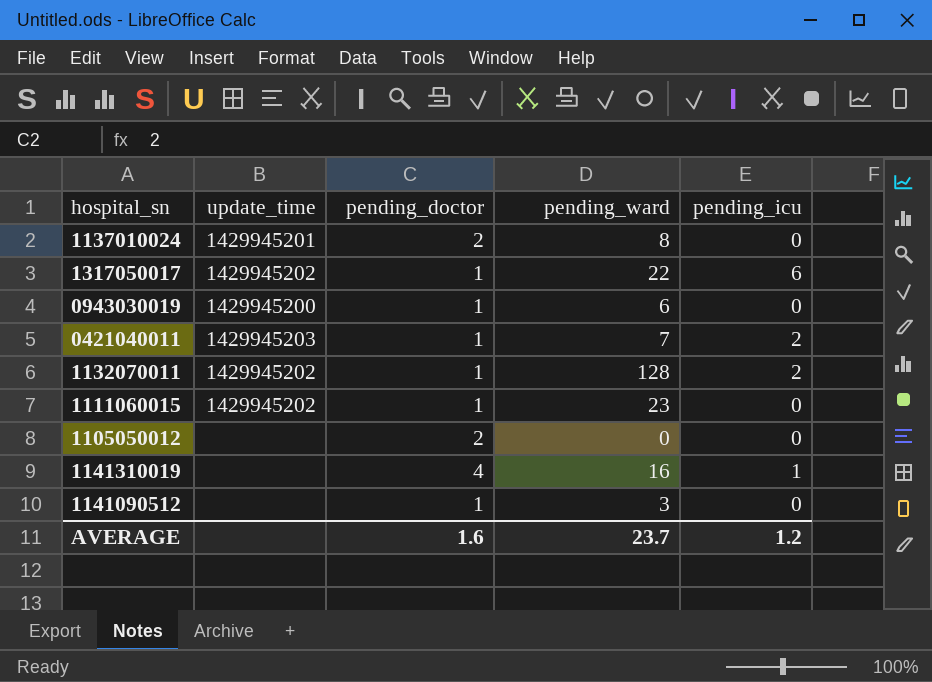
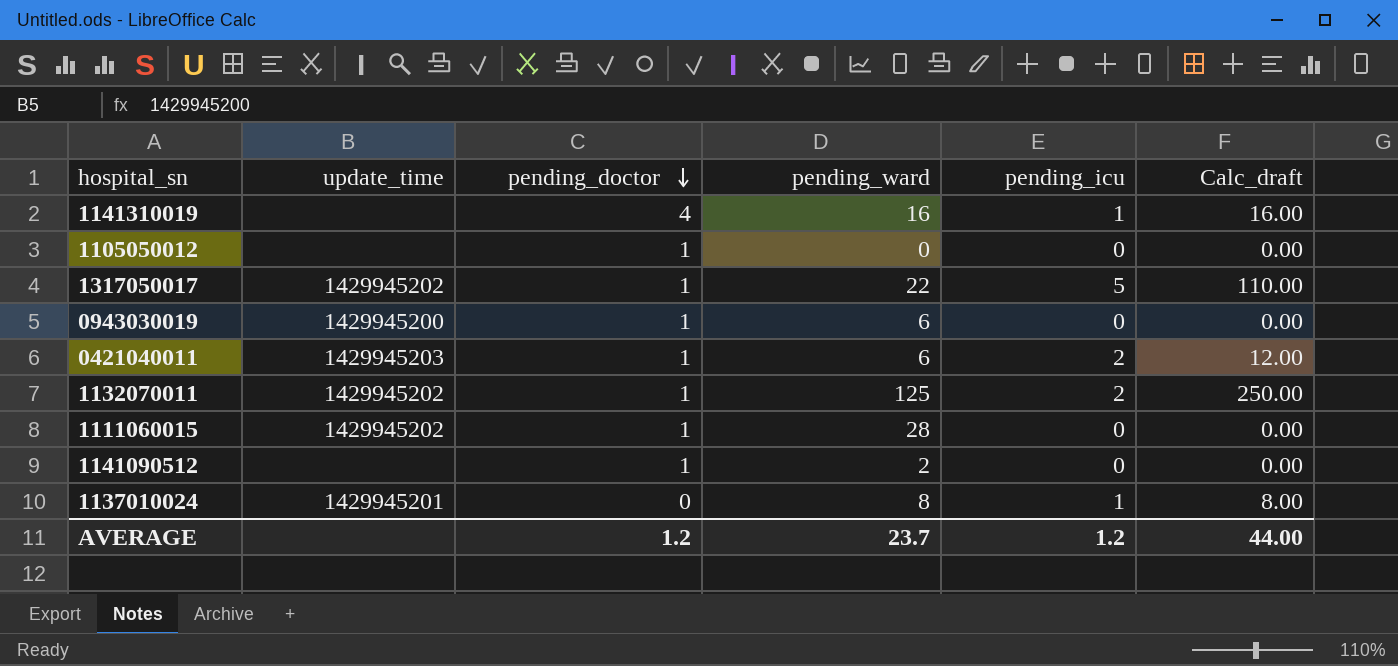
row order: none -> pending_doctor descending
column Calc_draft | formula: none -> [pending_ward] * [pending_icu]
1105050012 | pending_doctor: 2 -> 1
1317050017 | pending_icu: 6 -> 5
0421040011 | pending_ward: 7 -> 6
1132070011 | pending_ward: 128 -> 125
1111060015 | pending_ward: 23 -> 28
1141090512 | pending_ward: 3 -> 2
1137010024 | pending_doctor: 2 -> 0
1137010024 | pending_icu: 0 -> 1
AVERAGE | pending_doctor: 1.6 -> 1.2

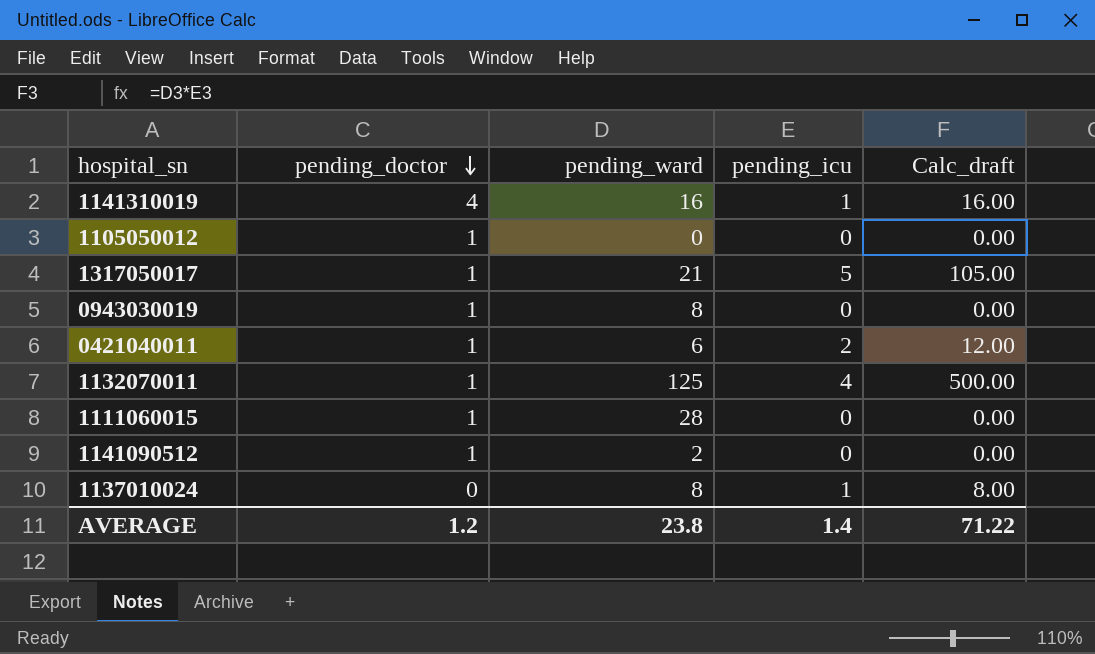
column update_time | position: 2 -> none
1317050017 | pending_ward: 22 -> 21
1317050017 | Calc_draft: 110.00 -> 105.00
0943030019 | pending_ward: 6 -> 8
1132070011 | pending_icu: 2 -> 4
1132070011 | Calc_draft: 250.00 -> 500.00
AVERAGE | pending_ward: 23.7 -> 23.8
AVERAGE | pending_icu: 1.2 -> 1.4
AVERAGE | Calc_draft: 44.00 -> 71.22

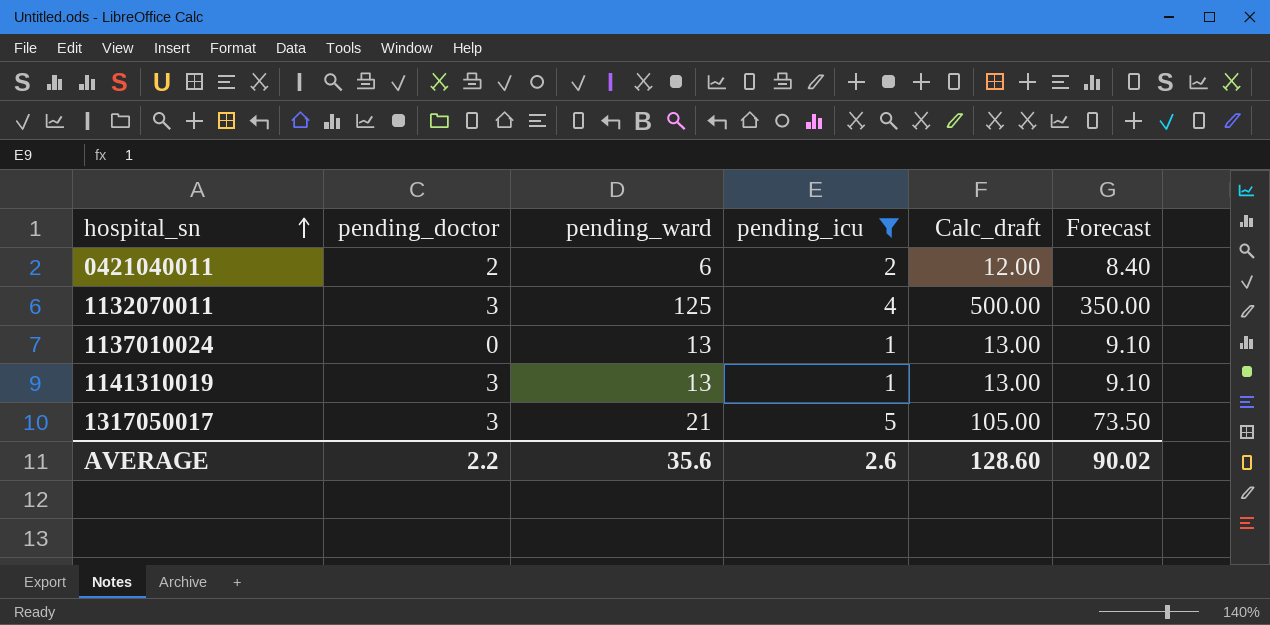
filter: none -> pending_icu != 0
row order: pending_doctor descending -> hospital_sn ascending
column Forecast | formula: none -> [Calc_draft] * 0.7
0421040011 | pending_doctor: 1 -> 2
1132070011 | pending_doctor: 1 -> 3
1137010024 | pending_ward: 8 -> 13
1137010024 | Calc_draft: 8.00 -> 13.00
1141310019 | pending_doctor: 4 -> 3
1141310019 | pending_ward: 16 -> 13
1141310019 | Calc_draft: 16.00 -> 13.00
1317050017 | pending_doctor: 1 -> 3
AVERAGE | pending_doctor: 1.2 -> 2.2
AVERAGE | pending_ward: 23.8 -> 35.6
AVERAGE | pending_icu: 1.4 -> 2.6
AVERAGE | Calc_draft: 71.22 -> 128.60

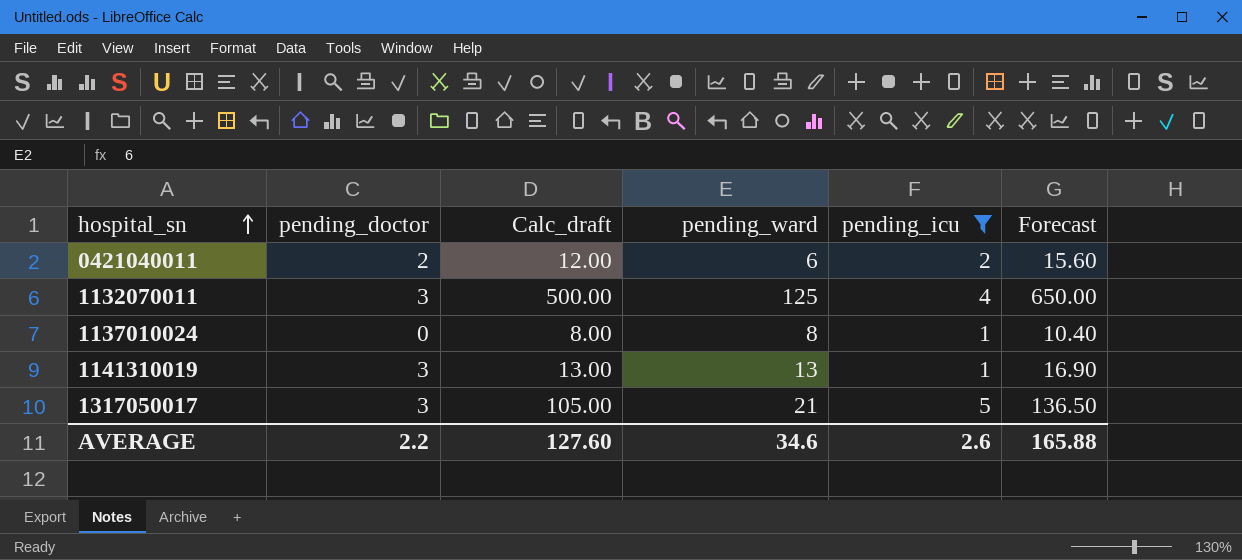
column Calc_draft | position: 5 -> 3
column Forecast | formula: [Calc_draft] * 0.7 -> [Calc_draft] * 1.3
1137010024 | Calc_draft: 13.00 -> 8.00
1137010024 | pending_ward: 13 -> 8
AVERAGE | Calc_draft: 128.60 -> 127.60
AVERAGE | pending_ward: 35.6 -> 34.6
AVERAGE | Forecast: 90.02 -> 165.88

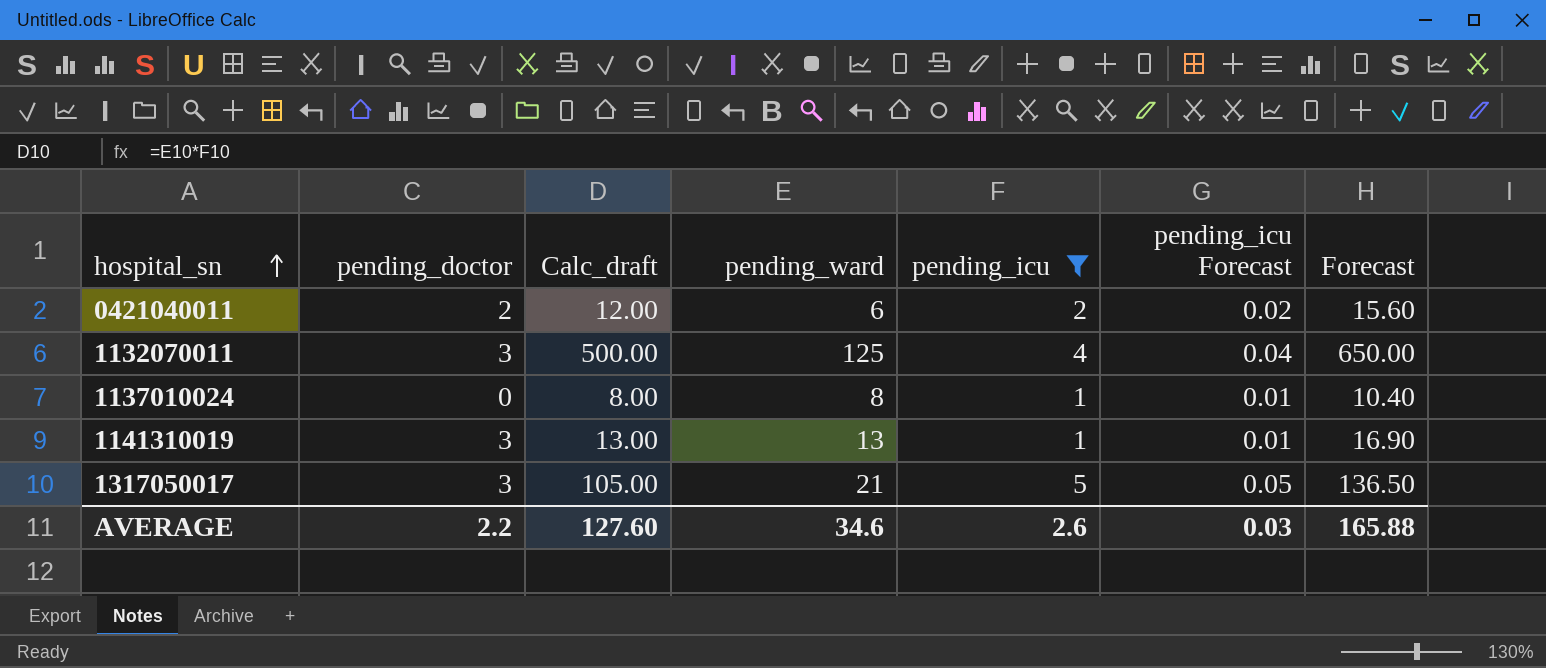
column pending_icu Forecast | formula: none -> [pending_icu] * 0.01

